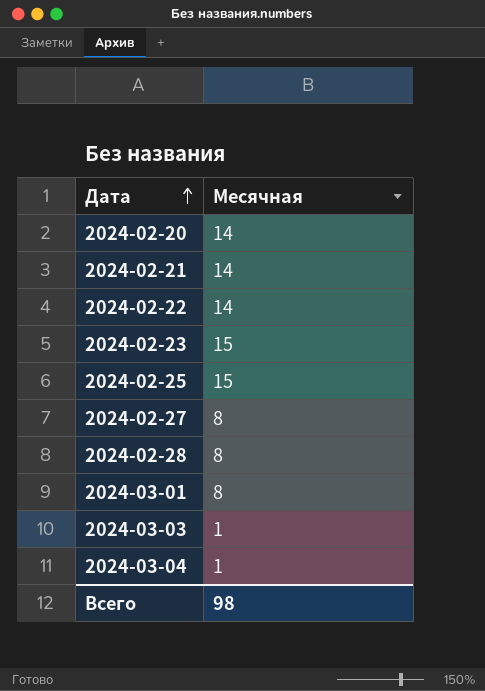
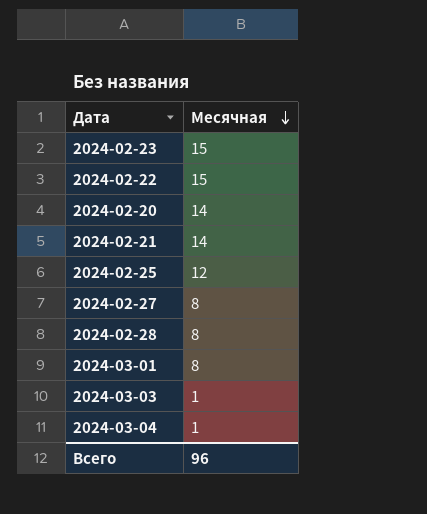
row order: Дата ascending -> Месячная descending
2024-02-22 | Месячная: 14 -> 15
2024-02-25 | Месячная: 15 -> 12
Всего | Месячная: 98 -> 96

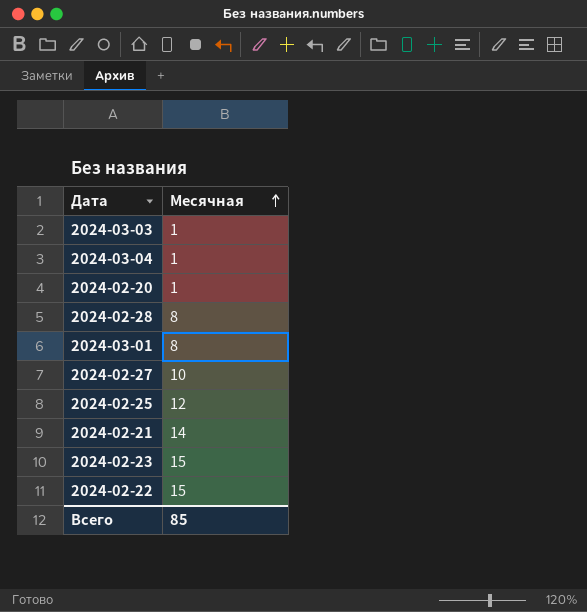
row order: Месячная descending -> Месячная ascending
2024-02-20 | Месячная: 14 -> 1
2024-02-27 | Месячная: 8 -> 10
Всего | Месячная: 96 -> 85

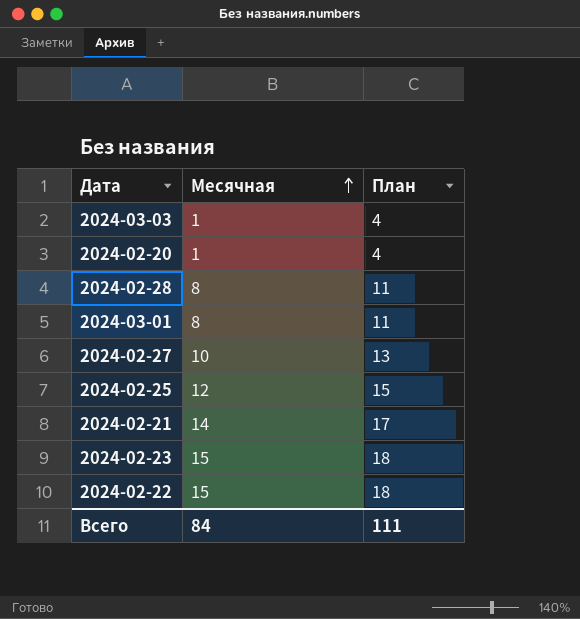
column План | formula: none -> [Месячная] + 3
row 2024-03-04: 1 -> none
Всего | Месячная: 85 -> 84

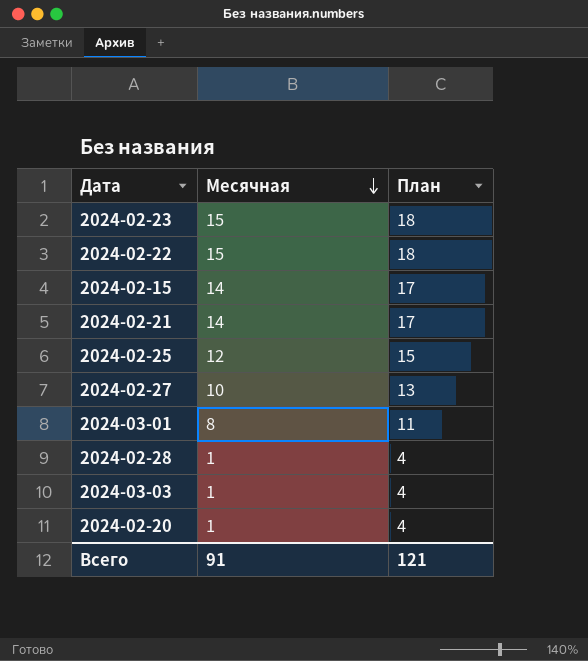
row order: Месячная ascending -> Месячная descending
row 2024-02-15: none -> 14 | 17
2024-02-28 | Месячная: 8 -> 1
2024-02-28 | План: 11 -> 4
Всего | Месячная: 84 -> 91
Всего | План: 111 -> 121

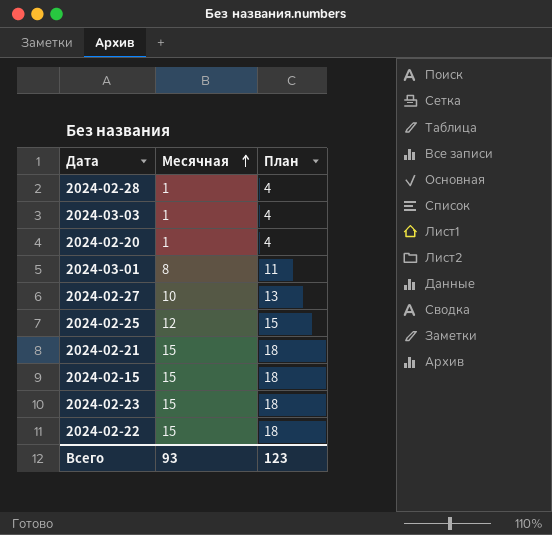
row order: Месячная descending -> Месячная ascending
2024-02-21 | Месячная: 14 -> 15
2024-02-21 | План: 17 -> 18
2024-02-15 | Месячная: 14 -> 15
2024-02-15 | План: 17 -> 18
Всего | Месячная: 91 -> 93
Всего | План: 121 -> 123

